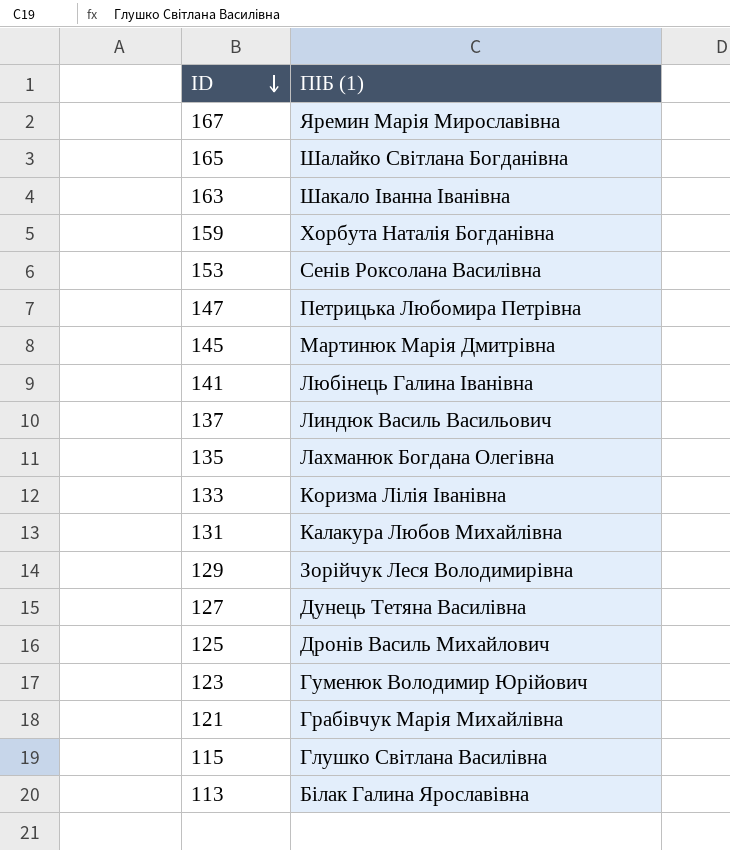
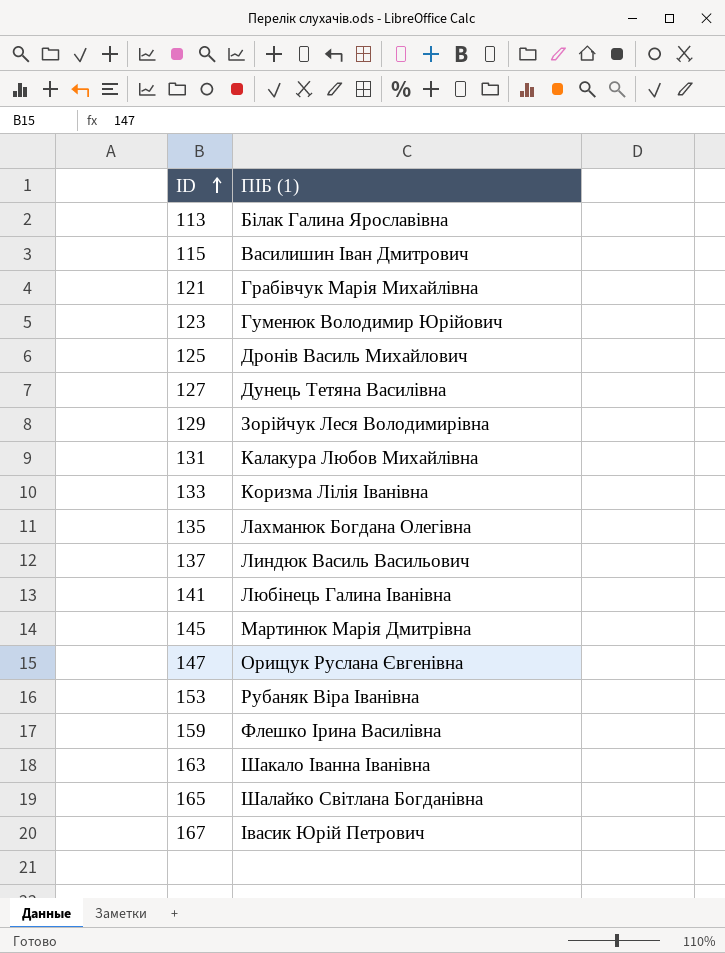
row order: ID descending -> ID ascending
115 | ПІБ (1): Глушко Світлана Василівна -> Василишин Іван Дмитрович
147 | ПІБ (1): Петрицька Любомира Петрівна -> Орищук Руслана Євгенівна
153 | ПІБ (1): Сенів Роксолана Василівна -> Рубаняк Віра Іванівна
159 | ПІБ (1): Хорбута Наталія Богданівна -> Флешко Ірина Василівна
167 | ПІБ (1): Яремин Марія Мирославівна -> Івасик Юрій Петрович

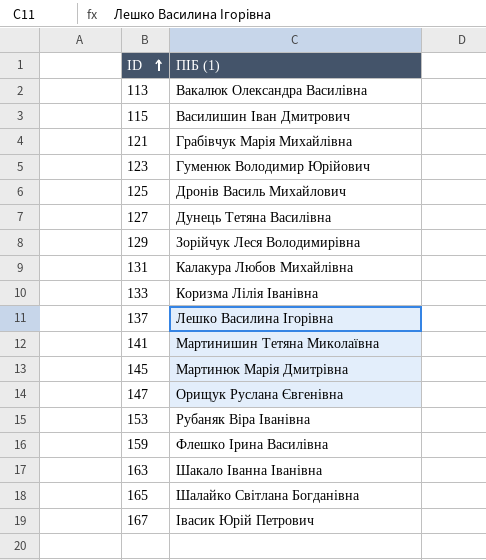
row 135: Лахманюк Богдана Олегівна -> none
113 | ПІБ (1): Білак Галина Ярославівна -> Вакалюк Олександра Василівна
137 | ПІБ (1): Линдюк Василь Васильович -> Лешко Василина Ігорівна
141 | ПІБ (1): Любінець Галина Іванівна -> Мартинишин Тетяна Миколаївна

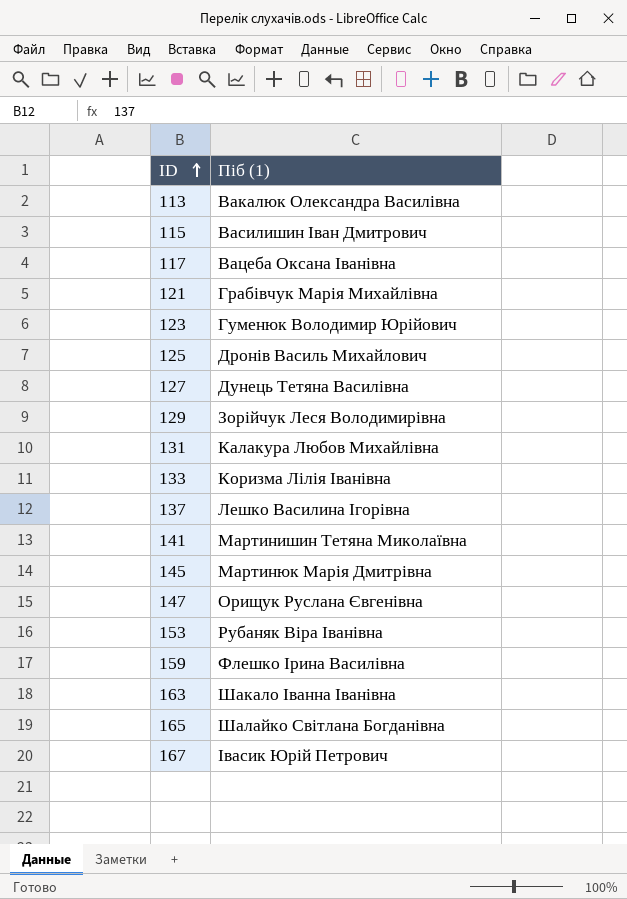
column name: ПІБ (1) -> Піб (1)
row 117: none -> Вацеба Оксана Іванівна

